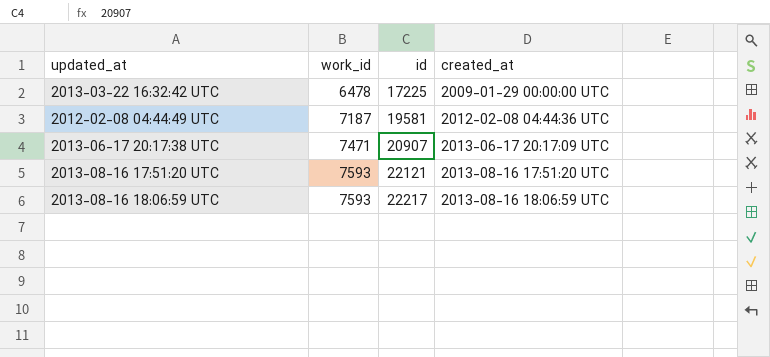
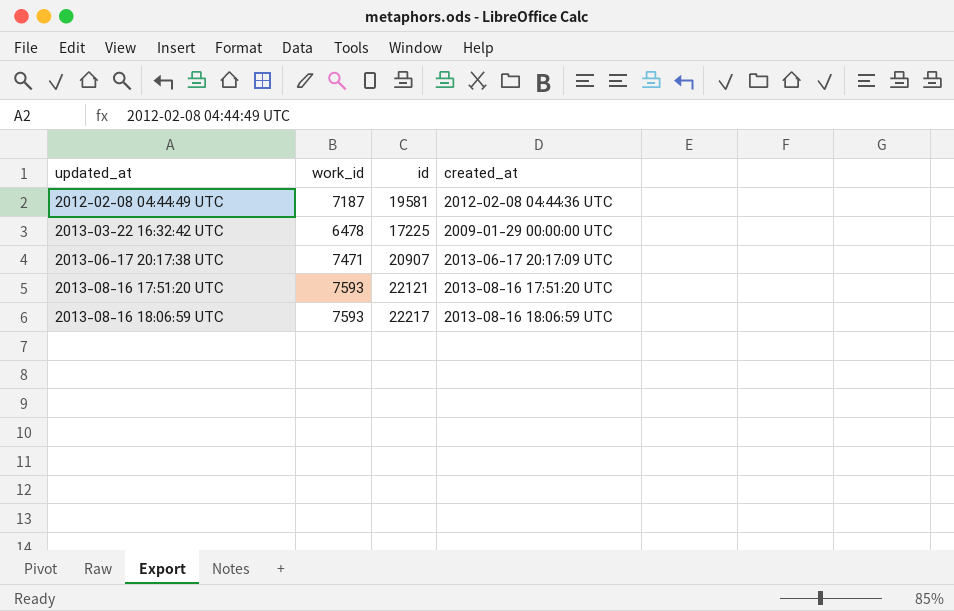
row order: work_id ascending -> updated_at ascending

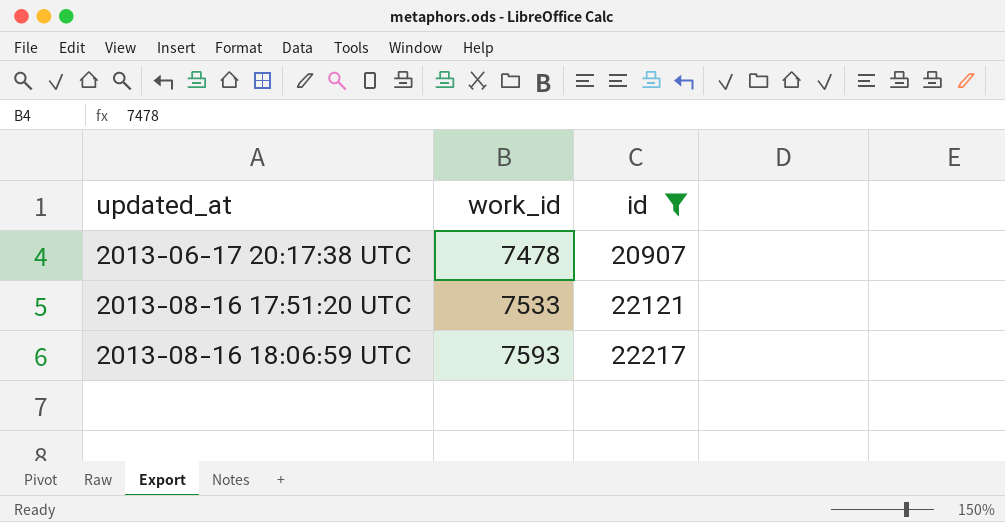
filter: none -> id >= 20907
column created_at | position: 4 -> none
2013-06-17 20:17:38 UTC | work_id: 7471 -> 7478
2013-08-16 17:51:20 UTC | work_id: 7593 -> 7533

